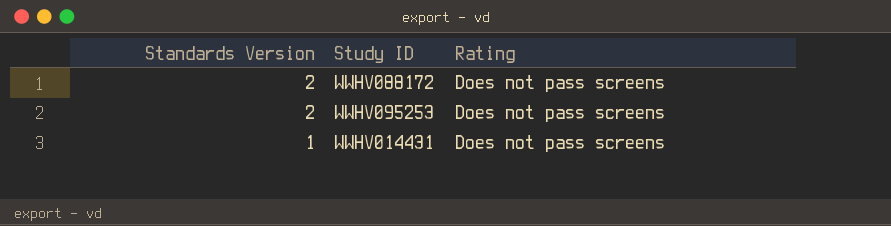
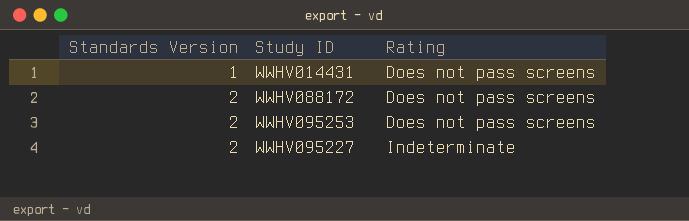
row order: Standards Version descending -> Standards Version ascending
row WWHV095227: none -> 2 | Indeterminate

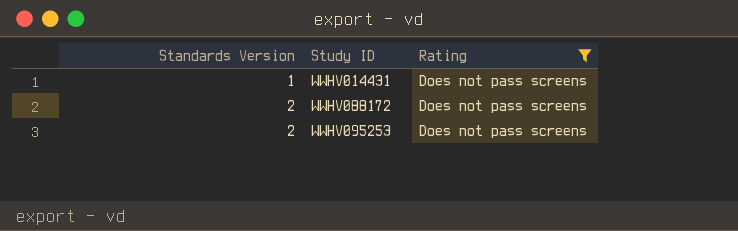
filter: none -> Rating = Does not pass screens

